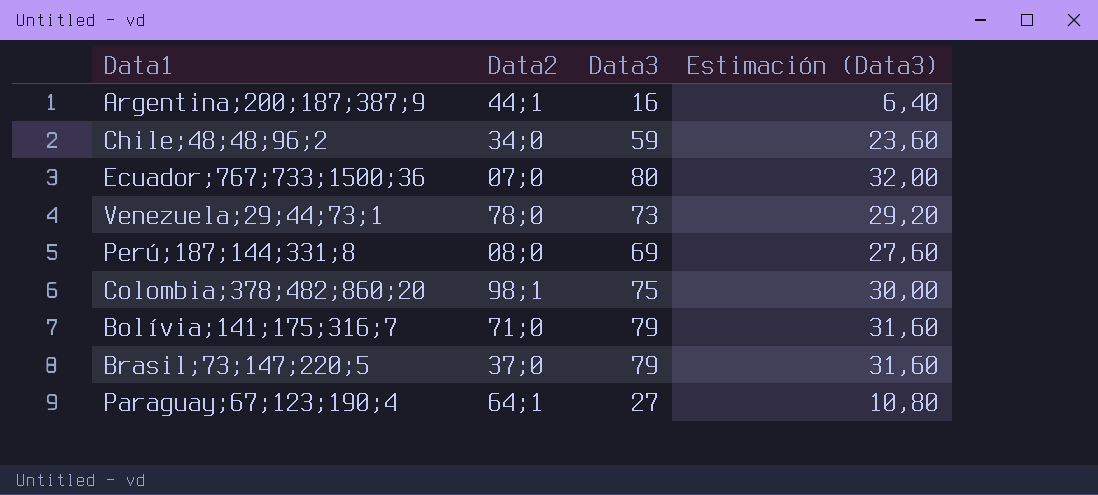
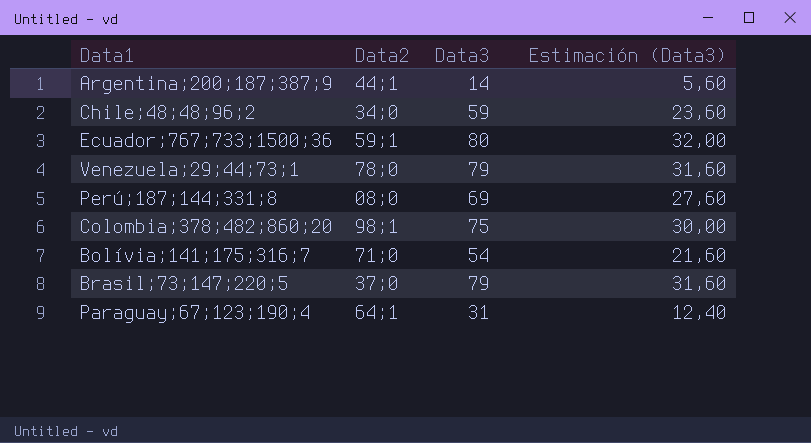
Argentina;200;187;387;9 | Data3: 16 -> 14
Argentina;200;187;387;9 | Estimación (Data3): 6,40 -> 5,60
Ecuador;767;733;1500;36 | Data2: 07;0 -> 59;1
Venezuela;29;44;73;1 | Data3: 73 -> 79
Venezuela;29;44;73;1 | Estimación (Data3): 29,20 -> 31,60
Bolívia;141;175;316;7 | Data3: 79 -> 54
Bolívia;141;175;316;7 | Estimación (Data3): 31,60 -> 21,60
Paraguay;67;123;190;4 | Data3: 27 -> 31
Paraguay;67;123;190;4 | Estimación (Data3): 10,80 -> 12,40

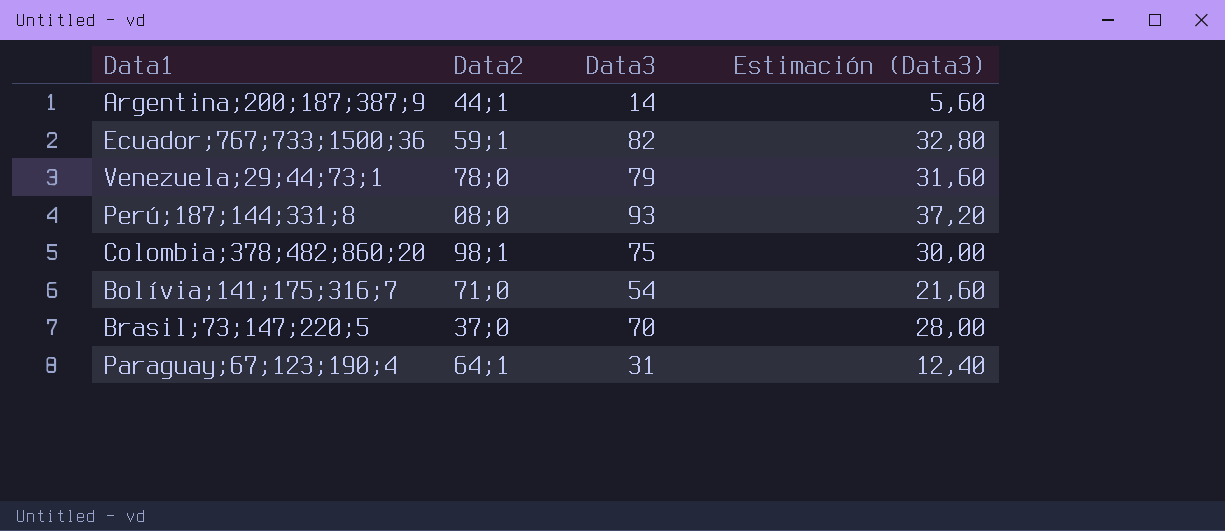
row Chile;48;48;96;2: 34;0 | 59 | 23,60 -> none
Ecuador;767;733;1500;36 | Data3: 80 -> 82
Ecuador;767;733;1500;36 | Estimación (Data3): 32,00 -> 32,80
Perú;187;144;331;8 | Data3: 69 -> 93
Perú;187;144;331;8 | Estimación (Data3): 27,60 -> 37,20
Brasil;73;147;220;5 | Data3: 79 -> 70
Brasil;73;147;220;5 | Estimación (Data3): 31,60 -> 28,00

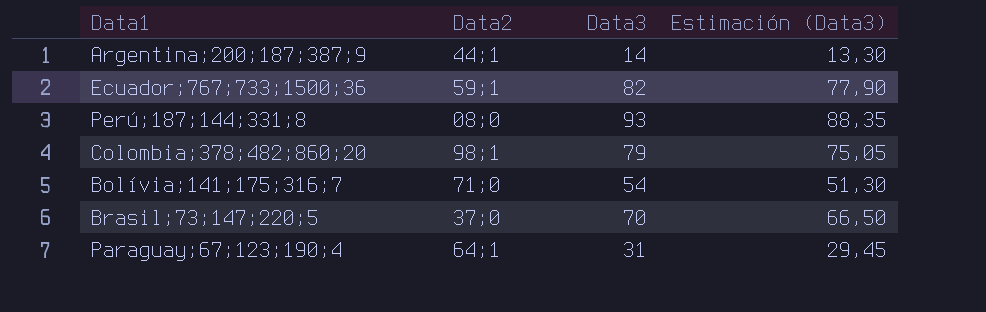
column Estimación (Data3) | formula: [Data3] * 0,4 -> [Data3] * 0,95
row Venezuela;29;44;73;1: 78;0 | 79 | 31,60 -> none
Colombia;378;482;860;20 | Data3: 75 -> 79

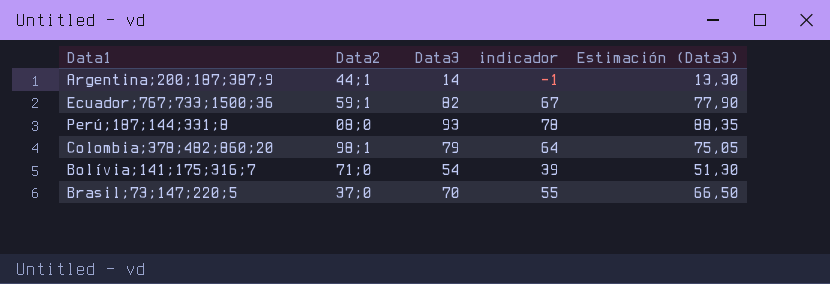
column indicador | formula: none -> [Data3] - 15
row Paraguay;67;123;190;4: 64;1 | 31 | 29,45 -> none

